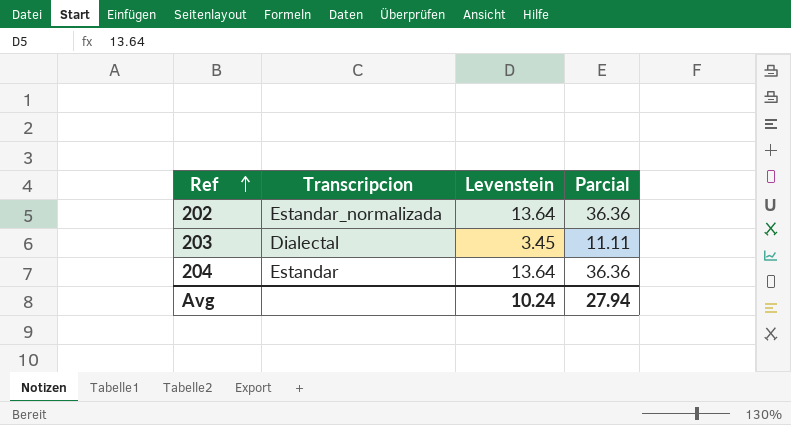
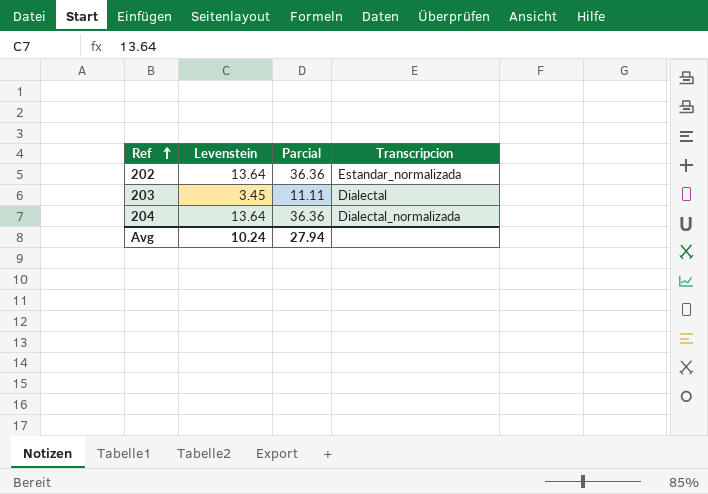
column Transcripcion | position: 2 -> 4
204 | Transcripcion: Estandar -> Dialectal_normalizada

